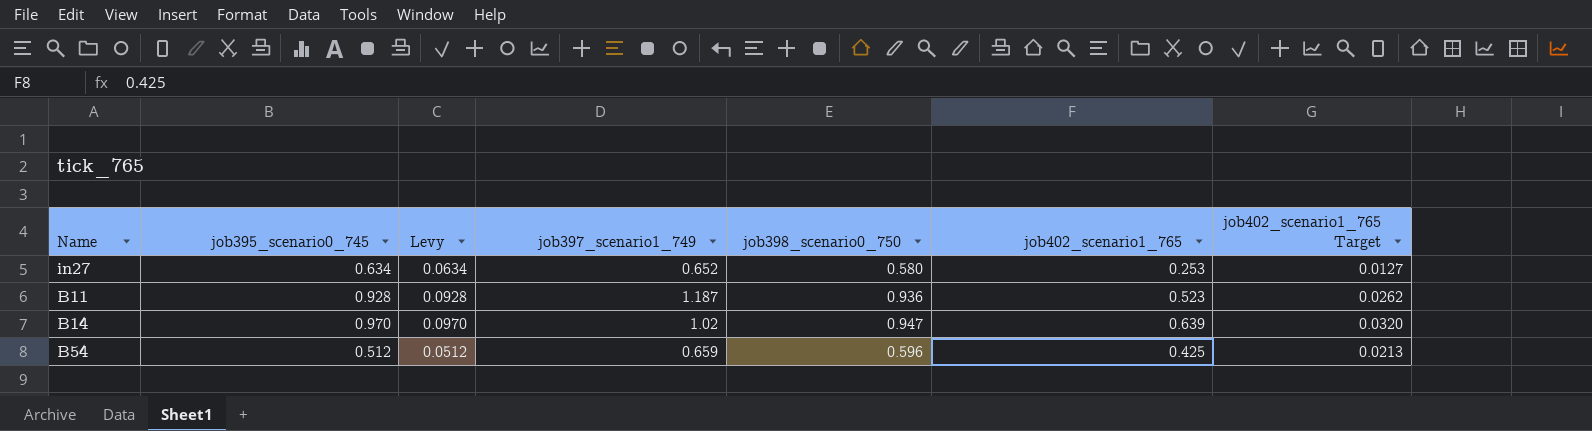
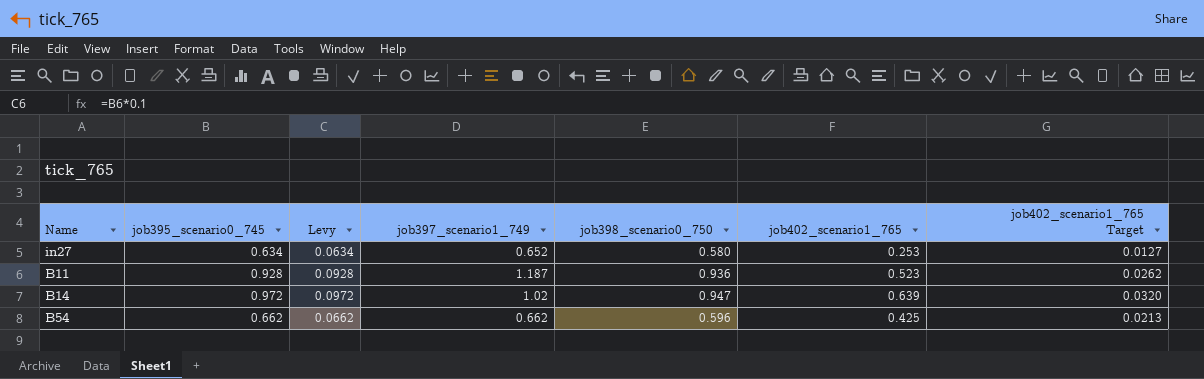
B14 | job395_scenario0_745: 0.970 -> 0.972
B14 | Levy: 0.0970 -> 0.0972
B54 | job395_scenario0_745: 0.512 -> 0.662
B54 | Levy: 0.0512 -> 0.0662
B54 | job397_scenario1_749: 0.659 -> 0.662

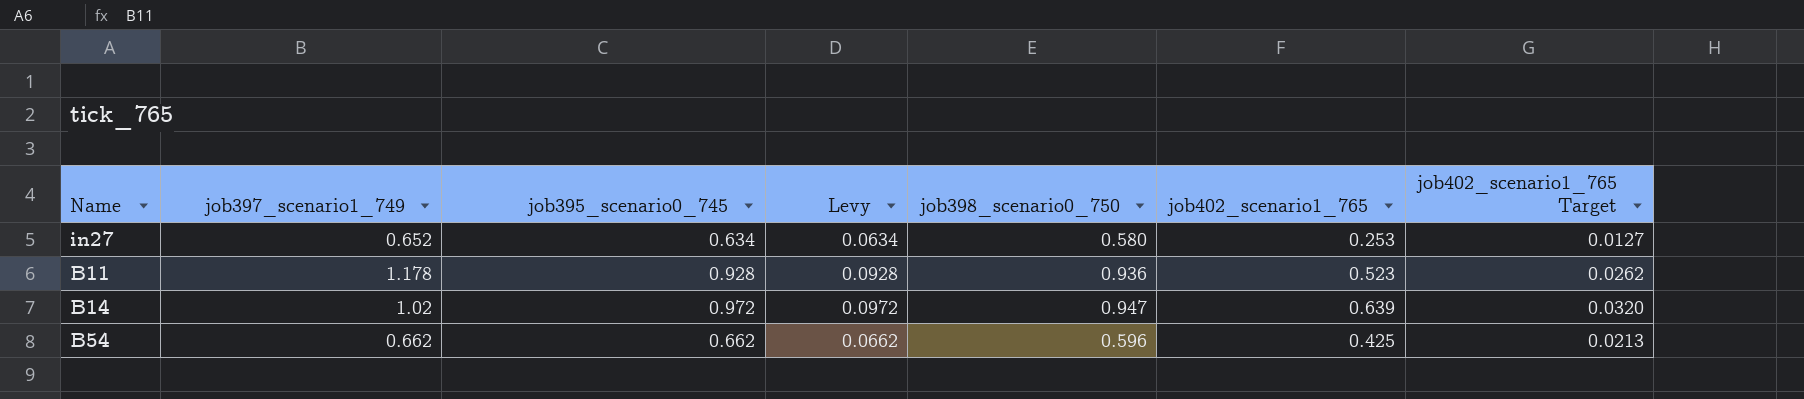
column job397_scenario1_749 | position: 4 -> 2
B11 | job397_scenario1_749: 1.187 -> 1.178

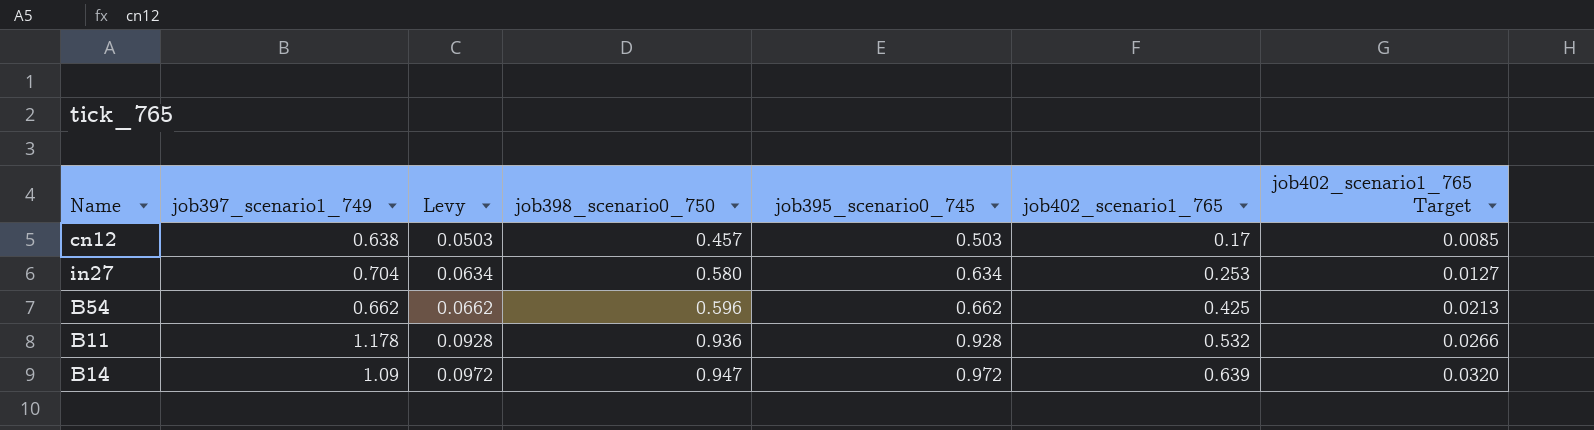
row order: none -> Levy ascending
column job395_scenario0_745 | position: 3 -> 5
row cn12: none -> 0.638 | 0.0503 | 0.457 | 0.503 | 0.17 | 0.0085
in27 | job397_scenario1_749: 0.652 -> 0.704
B11 | job402_scenario1_765: 0.523 -> 0.532
B11 | job402_scenario1_765 Target: 0.0262 -> 0.0266
B14 | job397_scenario1_749: 1.02 -> 1.09

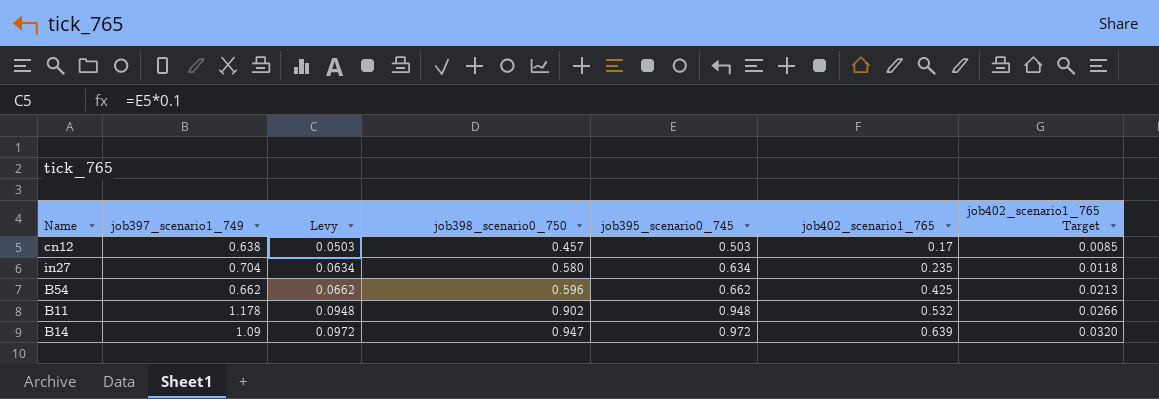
in27 | job402_scenario1_765: 0.253 -> 0.235
in27 | job402_scenario1_765 Target: 0.0127 -> 0.0118
B11 | Levy: 0.0928 -> 0.0948
B11 | job398_scenario0_750: 0.936 -> 0.902
B11 | job395_scenario0_745: 0.928 -> 0.948

